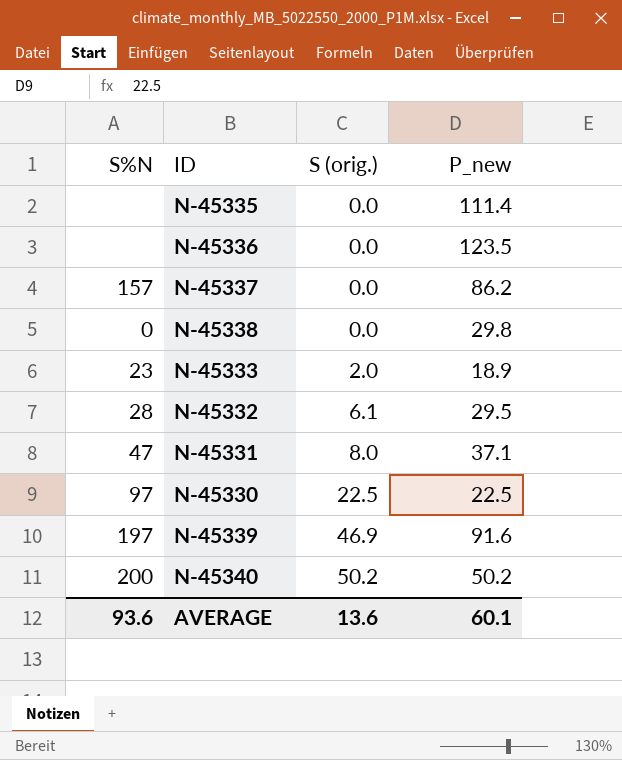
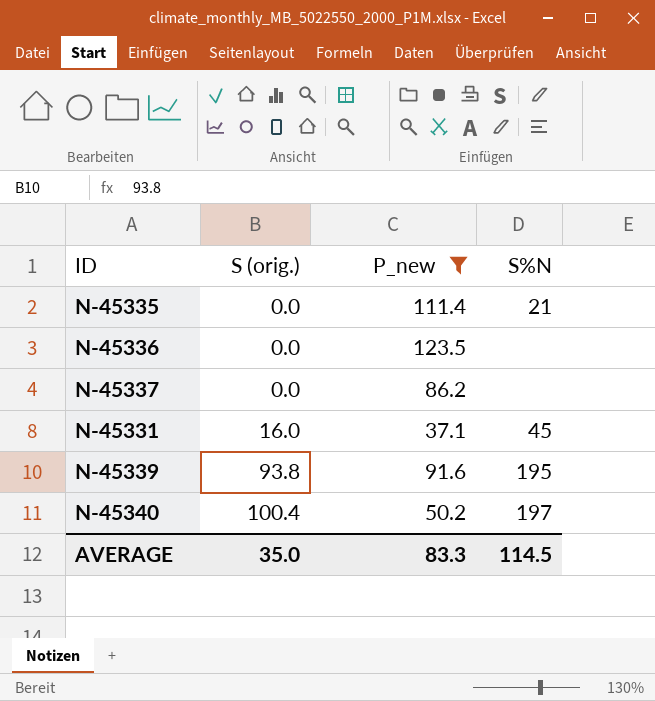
filter: none -> P_new >= 37.1
column S%N | position: 1 -> 4
N-45335 | S%N: none -> 21
N-45337 | S%N: 157 -> none
N-45331 | S (orig.): 8.0 -> 16.0
N-45331 | S%N: 47 -> 45
N-45339 | S (orig.): 46.9 -> 93.8
N-45339 | S%N: 197 -> 195
N-45340 | S (orig.): 50.2 -> 100.4
N-45340 | S%N: 200 -> 197
AVERAGE | S (orig.): 13.6 -> 35.0
AVERAGE | P_new: 60.1 -> 83.3
AVERAGE | S%N: 93.6 -> 114.5

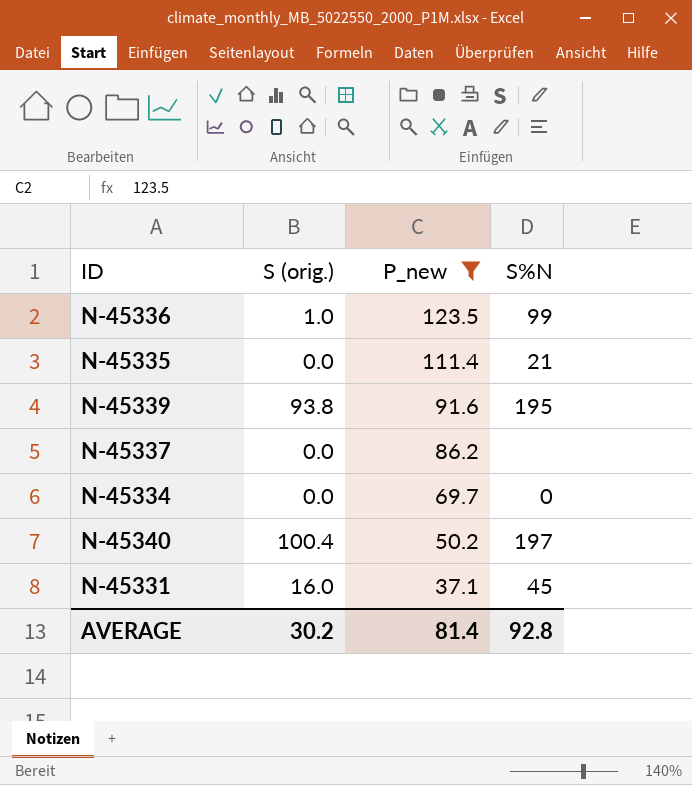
row order: S (orig.) ascending -> P_new descending
N-45336 | S (orig.): 0.0 -> 1.0
N-45336 | S%N: none -> 99
row N-45334: none -> 0.0 | 69.7 | 0
AVERAGE | S (orig.): 35.0 -> 30.2
AVERAGE | P_new: 83.3 -> 81.4
AVERAGE | S%N: 114.5 -> 92.8

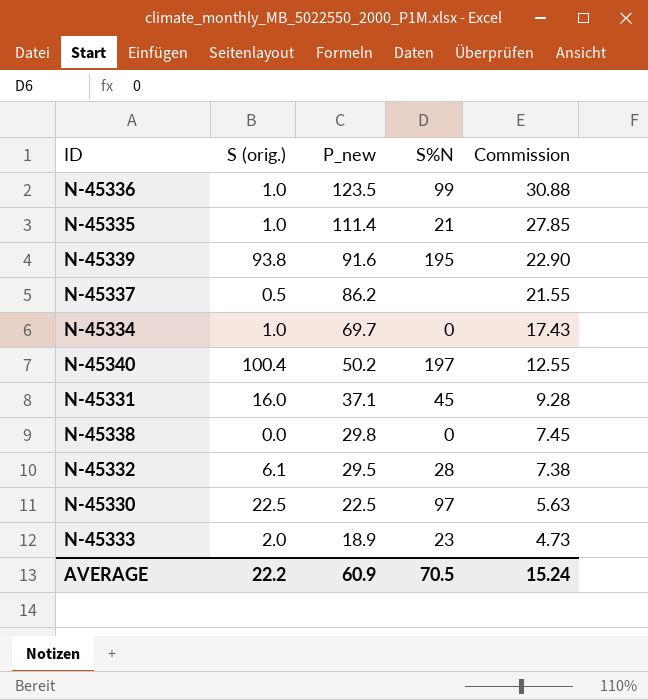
filter: P_new >= 37.1 -> none
column Commission | formula: none -> [P_new] * 0.25
N-45335 | S (orig.): 0.0 -> 1.0
N-45337 | S (orig.): 0.0 -> 0.5
N-45334 | S (orig.): 0.0 -> 1.0
AVERAGE | S (orig.): 30.2 -> 22.2
AVERAGE | P_new: 81.4 -> 60.9
AVERAGE | S%N: 92.8 -> 70.5

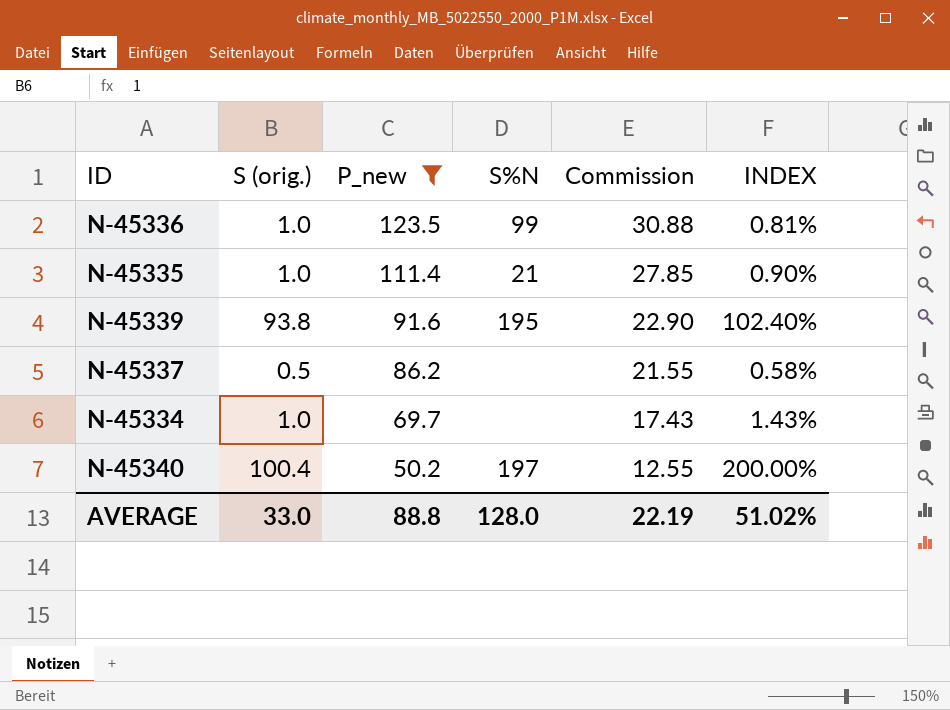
filter: none -> P_new >= 50.2
column INDEX | formula: none -> [S (orig.)] / [P_new]
N-45334 | S%N: 0 -> none
AVERAGE | S (orig.): 22.2 -> 33.0
AVERAGE | P_new: 60.9 -> 88.8
AVERAGE | S%N: 70.5 -> 128.0
AVERAGE | Commission: 15.24 -> 22.19

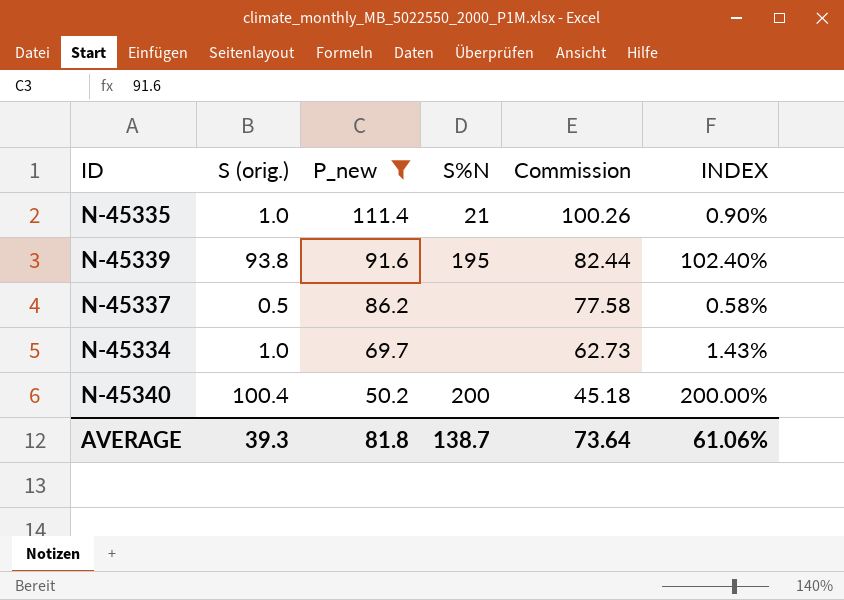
column Commission | formula: [P_new] * 0.25 -> [P_new] * 0.9
row N-45336: 1.0 | 123.5 | 99 | 30.88 | 0.81% -> none
N-45340 | S%N: 197 -> 200
AVERAGE | S (orig.): 33.0 -> 39.3
AVERAGE | P_new: 88.8 -> 81.8
AVERAGE | S%N: 128.0 -> 138.7
AVERAGE | Commission: 22.19 -> 73.64
AVERAGE | INDEX: 51.02% -> 61.06%

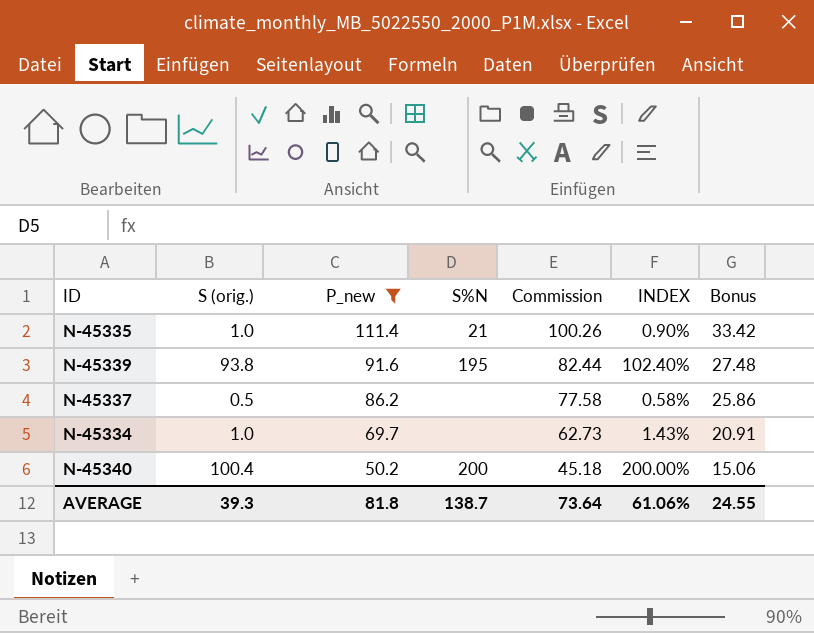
column Bonus | formula: none -> [P_new] * 0.3

